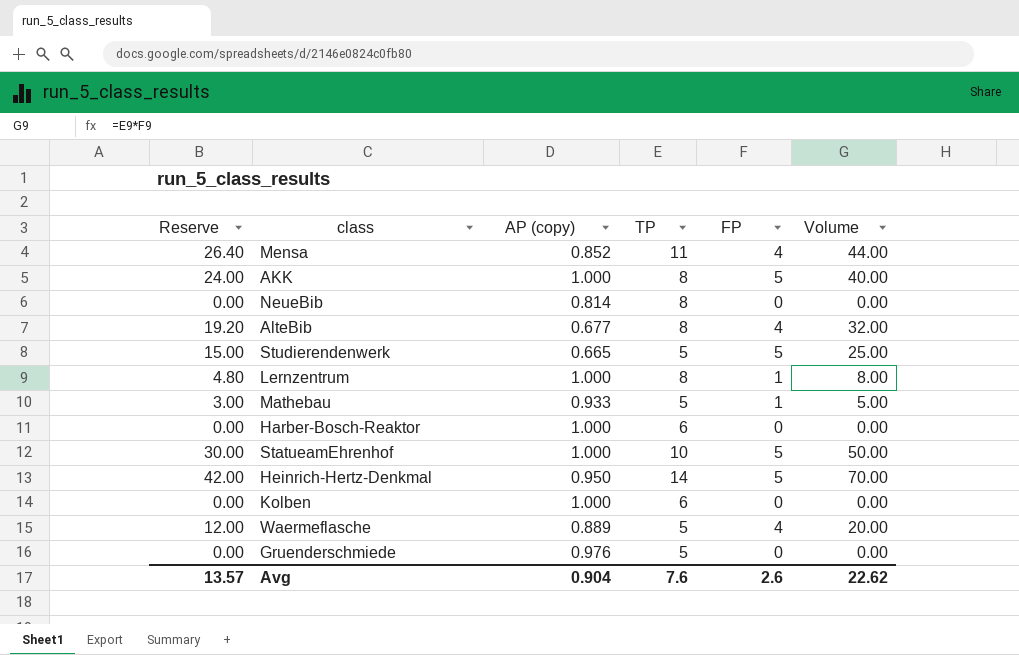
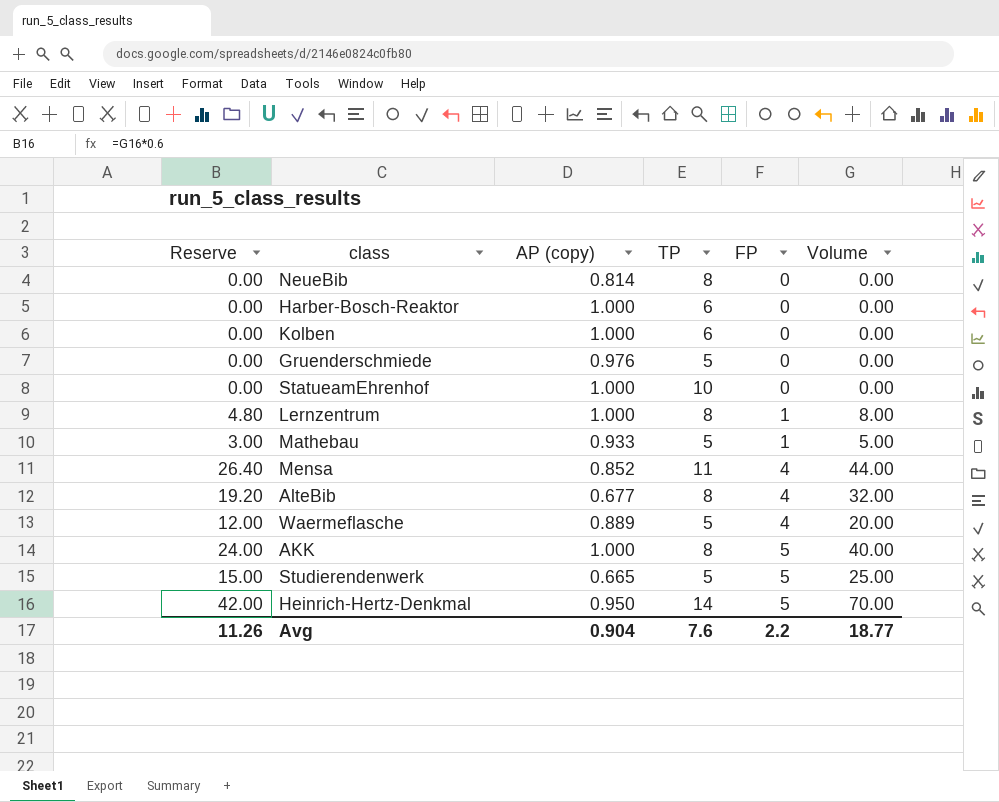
row order: none -> FP ascending
StatueamEhrenhof | Reserve: 30.00 -> 0.00
StatueamEhrenhof | FP: 5 -> 0
StatueamEhrenhof | Volume: 50.00 -> 0.00
Avg | Reserve: 13.57 -> 11.26
Avg | FP: 2.6 -> 2.2
Avg | Volume: 22.62 -> 18.77

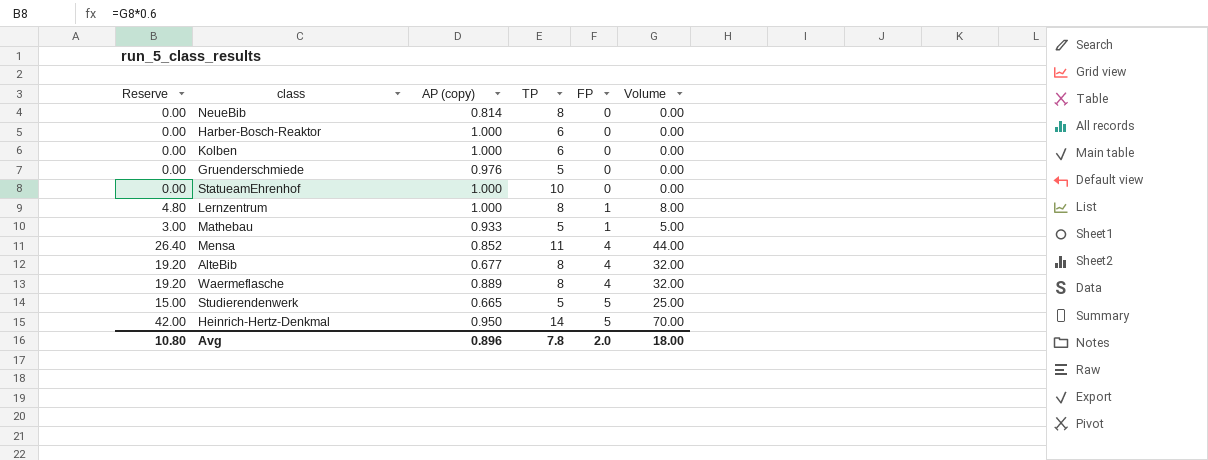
row AKK: 24.00 | 1.000 | 8 | 5 | 40.00 -> none
Waermeflasche | Reserve: 12.00 -> 19.20
Waermeflasche | TP: 5 -> 8
Waermeflasche | Volume: 20.00 -> 32.00
Avg | Reserve: 11.26 -> 10.80
Avg | AP (copy): 0.904 -> 0.896
Avg | TP: 7.6 -> 7.8
Avg | FP: 2.2 -> 2.0
Avg | Volume: 18.77 -> 18.00

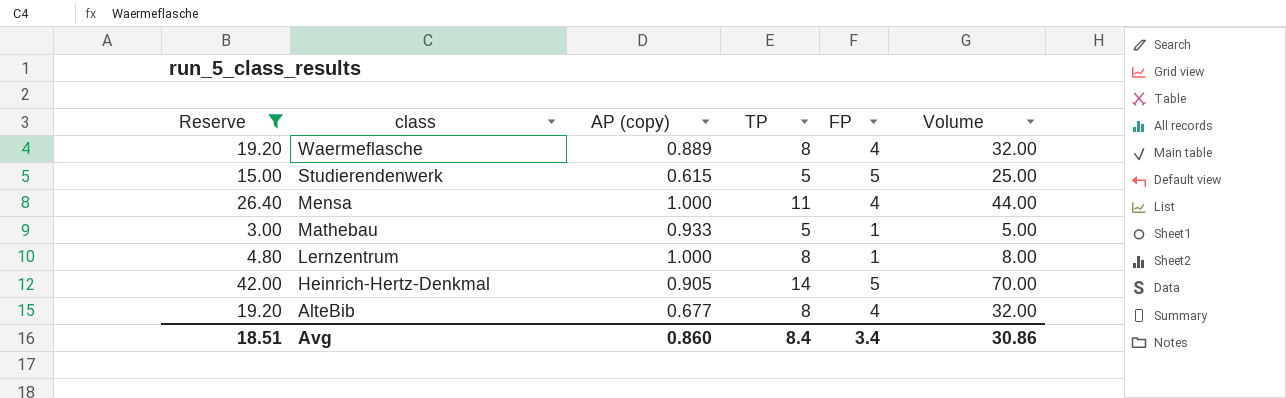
filter: none -> Reserve != 0.00
row order: FP ascending -> class descending
Studierendenwerk | AP (copy): 0.665 -> 0.615
Mensa | AP (copy): 0.852 -> 1.000
Heinrich-Hertz-Denkmal | AP (copy): 0.950 -> 0.905
Avg | Reserve: 10.80 -> 18.51
Avg | AP (copy): 0.896 -> 0.860
Avg | TP: 7.8 -> 8.4
Avg | FP: 2.0 -> 3.4
Avg | Volume: 18.00 -> 30.86

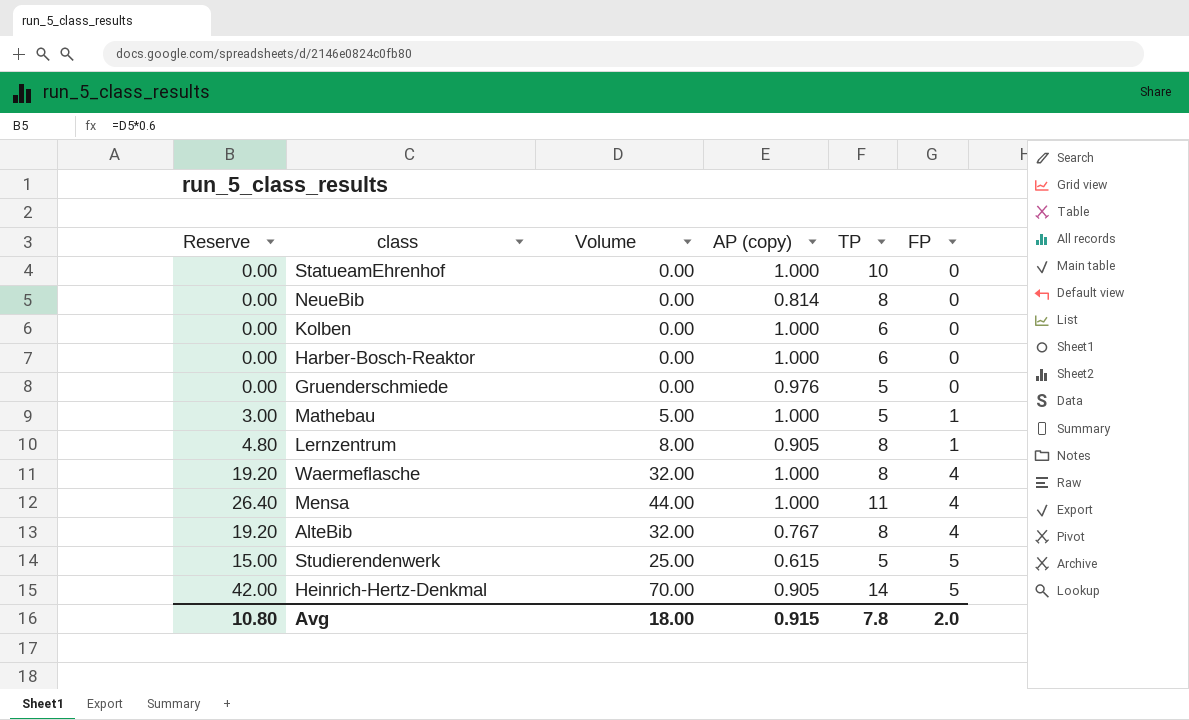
filter: Reserve != 0.00 -> none
row order: class descending -> FP ascending
column Volume | position: 6 -> 3
Mathebau | AP (copy): 0.933 -> 1.000
Lernzentrum | AP (copy): 1.000 -> 0.905
Waermeflasche | AP (copy): 0.889 -> 1.000
AlteBib | AP (copy): 0.677 -> 0.767
Avg | Reserve: 18.51 -> 10.80
Avg | Volume: 30.86 -> 18.00
Avg | AP (copy): 0.860 -> 0.915
Avg | TP: 8.4 -> 7.8
Avg | FP: 3.4 -> 2.0

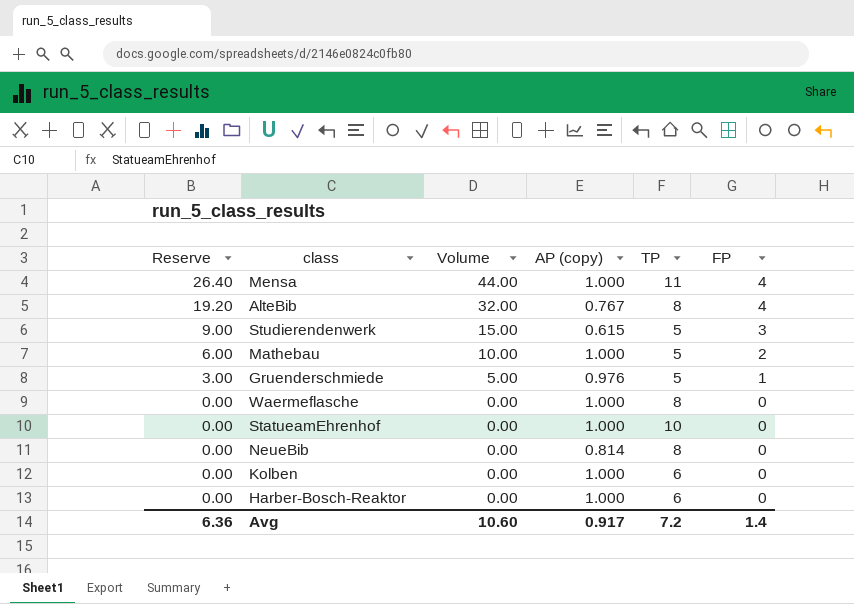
row order: FP ascending -> Reserve descending
row Lernzentrum: 4.80 | 8.00 | 0.905 | 8 | 1 -> none
row Heinrich-Hertz-Denkmal: 42.00 | 70.00 | 0.905 | 14 | 5 -> none
Studierendenwerk | Reserve: 15.00 -> 9.00
Studierendenwerk | Volume: 25.00 -> 15.00
Studierendenwerk | FP: 5 -> 3
Mathebau | Reserve: 3.00 -> 6.00
Mathebau | Volume: 5.00 -> 10.00
Mathebau | FP: 1 -> 2
Gruenderschmiede | Reserve: 0.00 -> 3.00
Gruenderschmiede | Volume: 0.00 -> 5.00
Gruenderschmiede | FP: 0 -> 1
Waermeflasche | Reserve: 19.20 -> 0.00
Waermeflasche | Volume: 32.00 -> 0.00
Waermeflasche | FP: 4 -> 0
Avg | Reserve: 10.80 -> 6.36
Avg | Volume: 18.00 -> 10.60
Avg | AP (copy): 0.915 -> 0.917
Avg | TP: 7.8 -> 7.2
Avg | FP: 2.0 -> 1.4

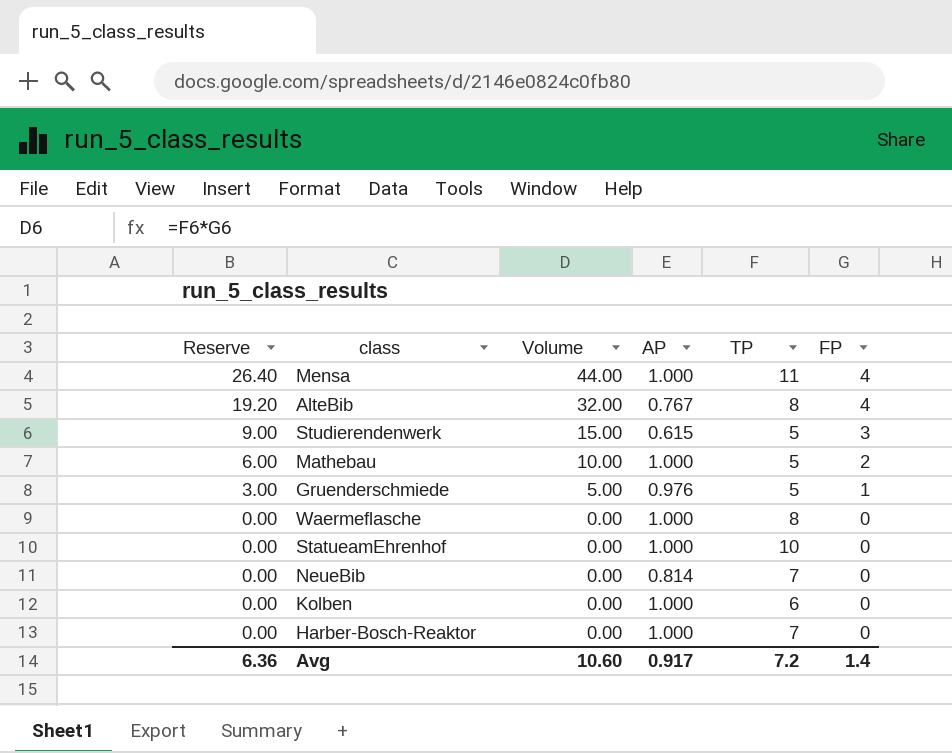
column name: AP (copy) -> AP
NeueBib | TP: 8 -> 7
Harber-Bosch-Reaktor | TP: 6 -> 7

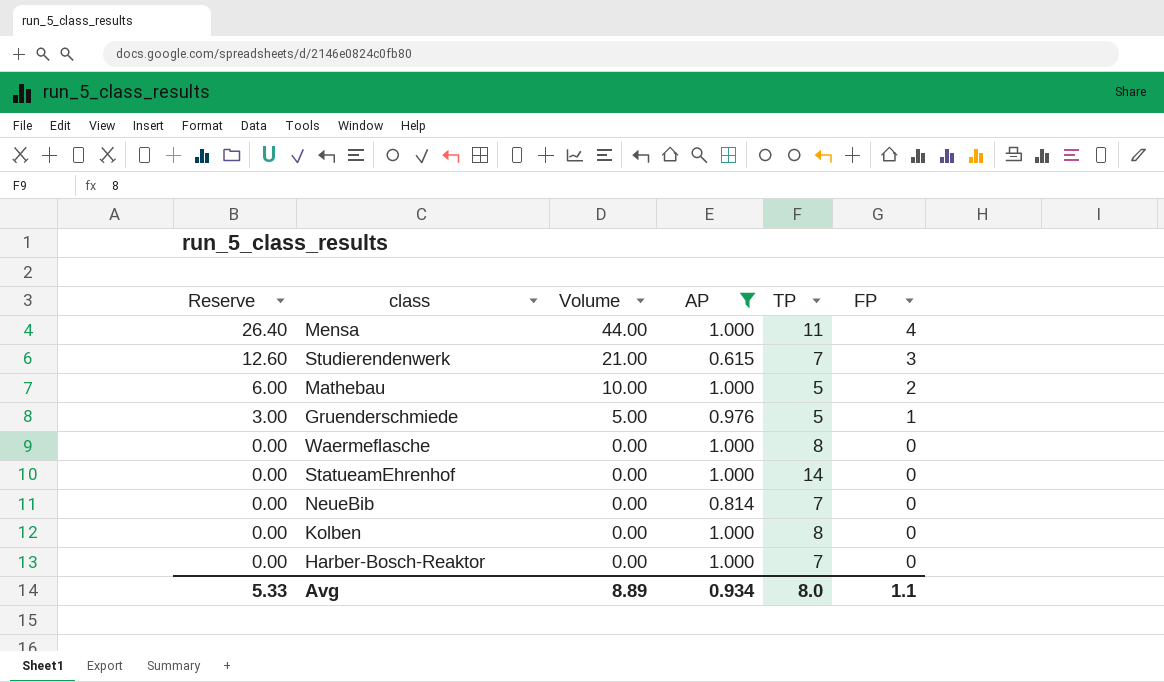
filter: none -> AP != 0.767
Studierendenwerk | Reserve: 9.00 -> 12.60
Studierendenwerk | Volume: 15.00 -> 21.00
Studierendenwerk | TP: 5 -> 7
StatueamEhrenhof | TP: 10 -> 14
Kolben | TP: 6 -> 8
Avg | Reserve: 6.36 -> 5.33
Avg | Volume: 10.60 -> 8.89
Avg | AP: 0.917 -> 0.934
Avg | TP: 7.2 -> 8.0
Avg | FP: 1.4 -> 1.1

